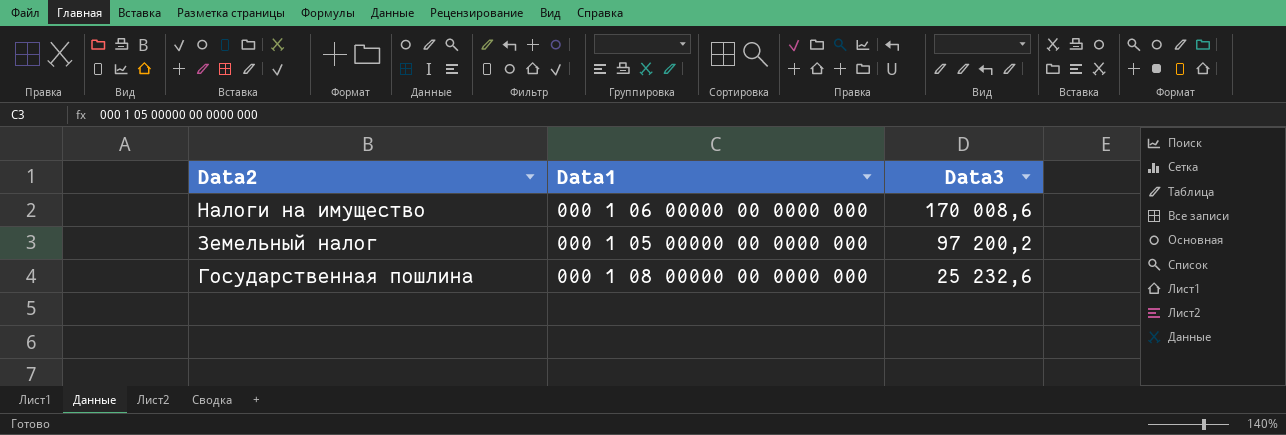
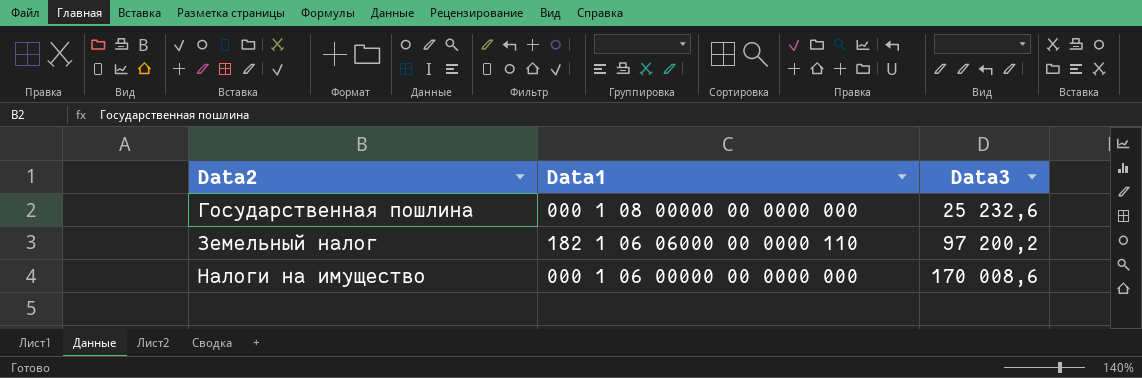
row order: Data2 descending -> Data2 ascending
Земельный налог | Data1: 000 1 05 00000 00 0000 000 -> 182 1 06 06000 00 0000 110

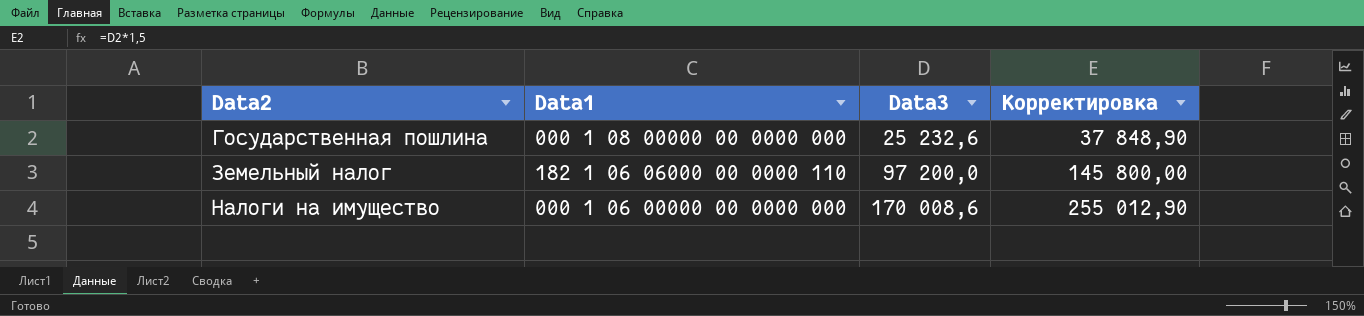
column Корректировка | formula: none -> [Data3] * 1,5
Земельный налог | Data3: 97 200,2 -> 97 200,0

